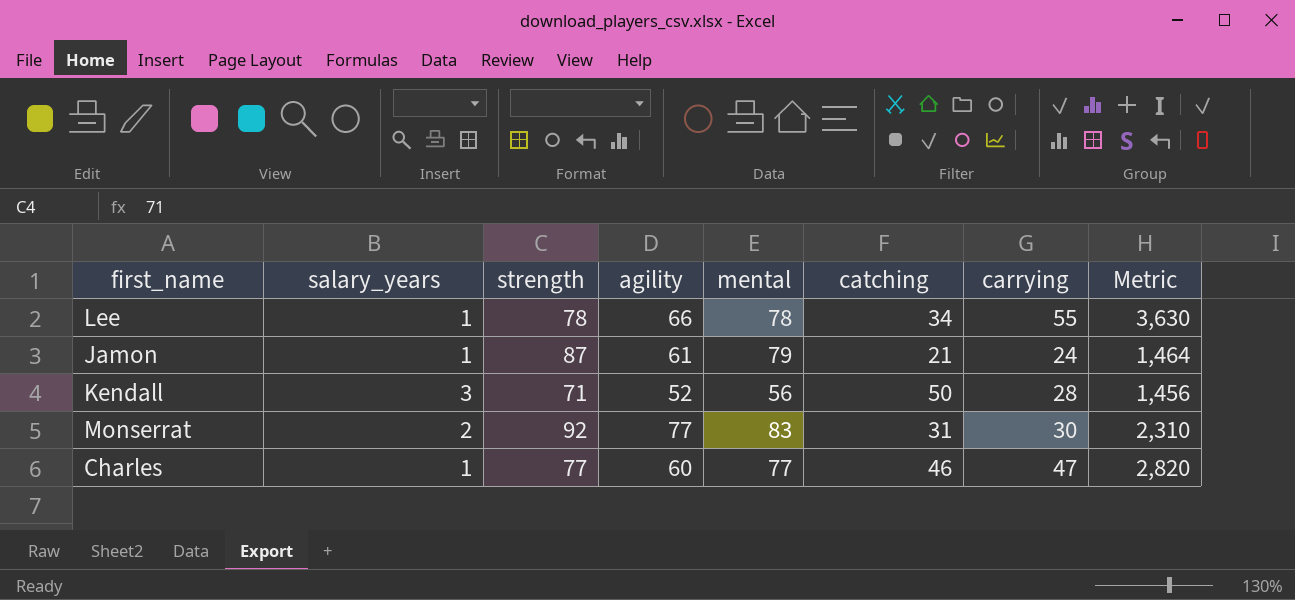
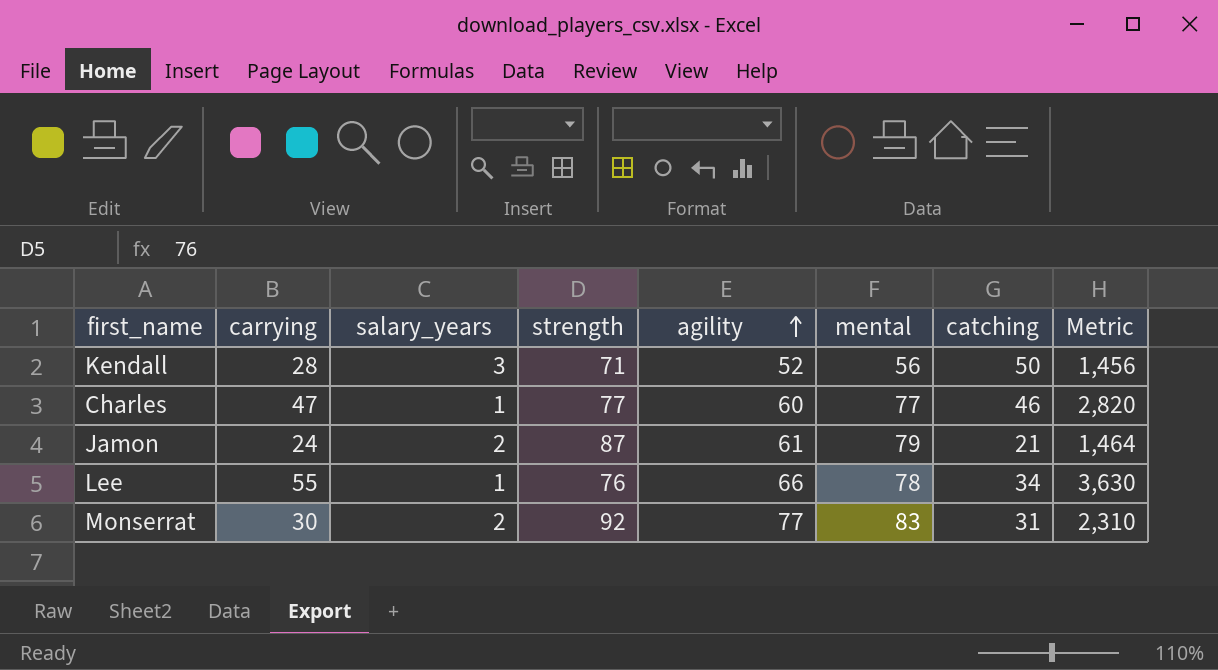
row order: none -> agility ascending
column carrying | position: 7 -> 2
Jamon | salary_years: 1 -> 2
Lee | strength: 78 -> 76

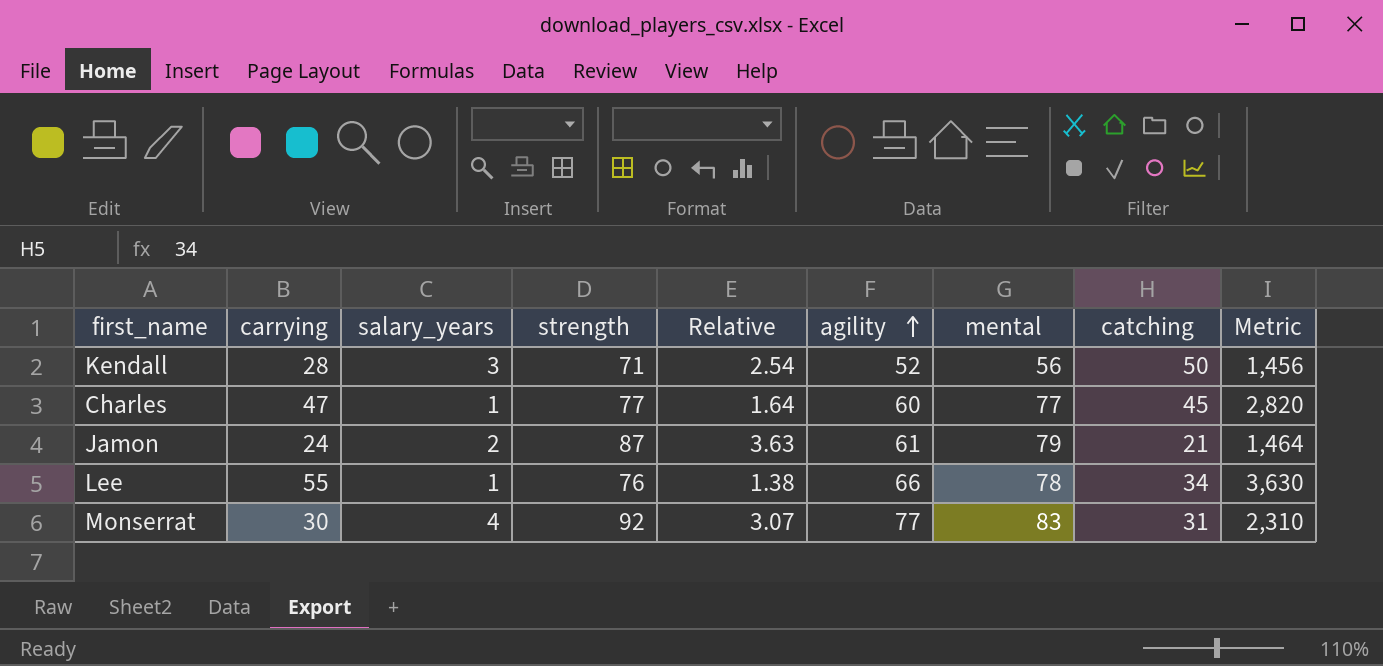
column Relative | formula: none -> [strength] / [carrying]
Charles | catching: 46 -> 45
Monserrat | salary_years: 2 -> 4

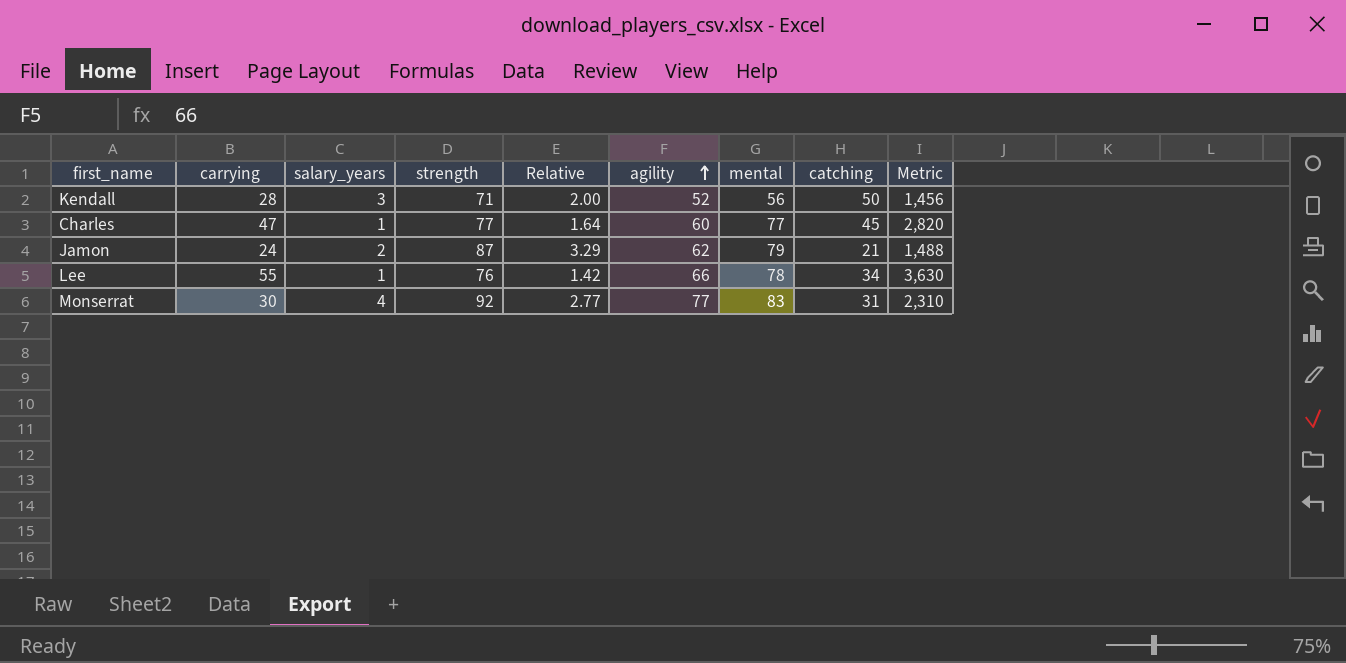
column Relative | formula: [strength] / [carrying] -> [mental] / [carrying]
Jamon | agility: 61 -> 62
Jamon | Metric: 1,464 -> 1,488

